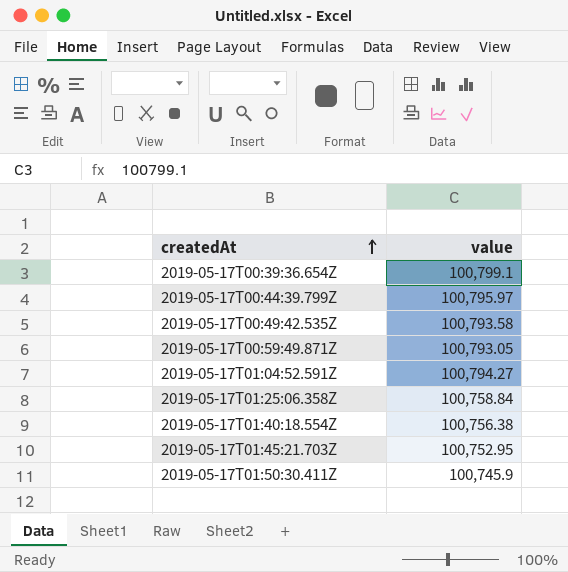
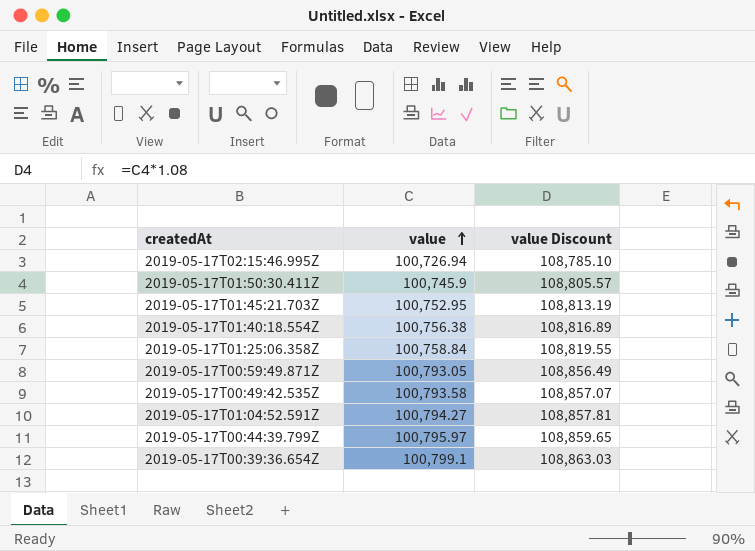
row order: createdAt ascending -> value ascending
column value Discount | formula: none -> [value] * 1.08
row 2019-05-17T02:15:46.995Z: none -> 100,726.94 | 108,785.10

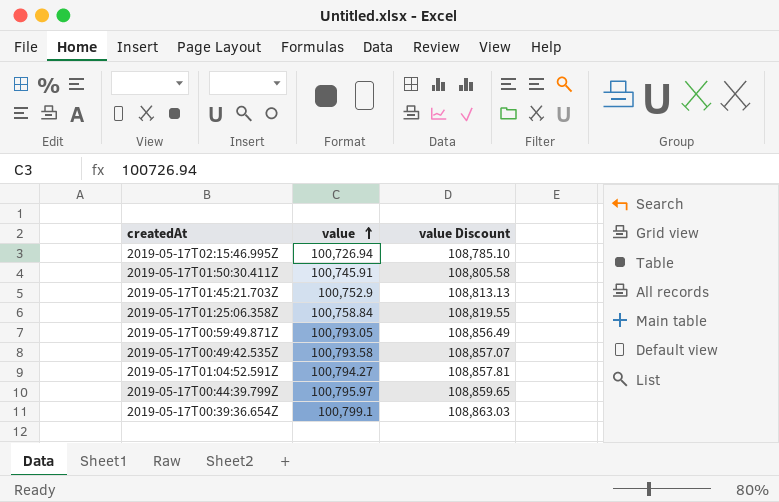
row 2019-05-17T01:40:18.554Z: 100,756.38 | 108,816.89 -> none
2019-05-17T01:50:30.411Z | value: 100,745.9 -> 100,745.91
2019-05-17T01:50:30.411Z | value Discount: 108,805.57 -> 108,805.58
2019-05-17T01:45:21.703Z | value: 100,752.95 -> 100,752.9
2019-05-17T01:45:21.703Z | value Discount: 108,813.19 -> 108,813.13

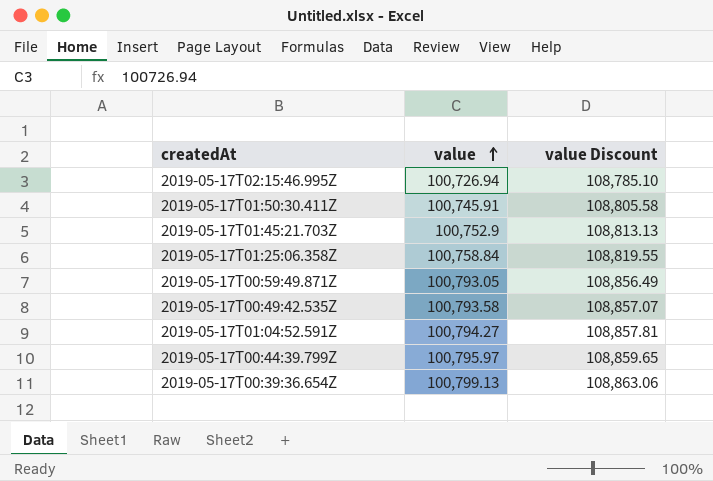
2019-05-17T00:39:36.654Z | value: 100,799.1 -> 100,799.13
2019-05-17T00:39:36.654Z | value Discount: 108,863.03 -> 108,863.06

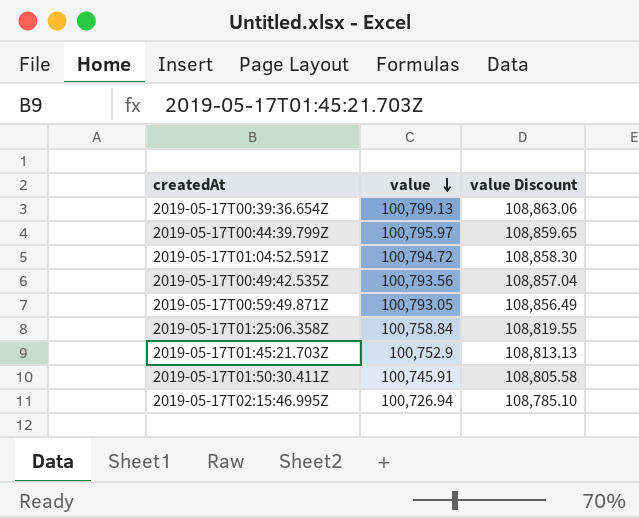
row order: value ascending -> value descending
2019-05-17T01:04:52.591Z | value: 100,794.27 -> 100,794.72
2019-05-17T01:04:52.591Z | value Discount: 108,857.81 -> 108,858.30
2019-05-17T00:49:42.535Z | value: 100,793.58 -> 100,793.56
2019-05-17T00:49:42.535Z | value Discount: 108,857.07 -> 108,857.04

